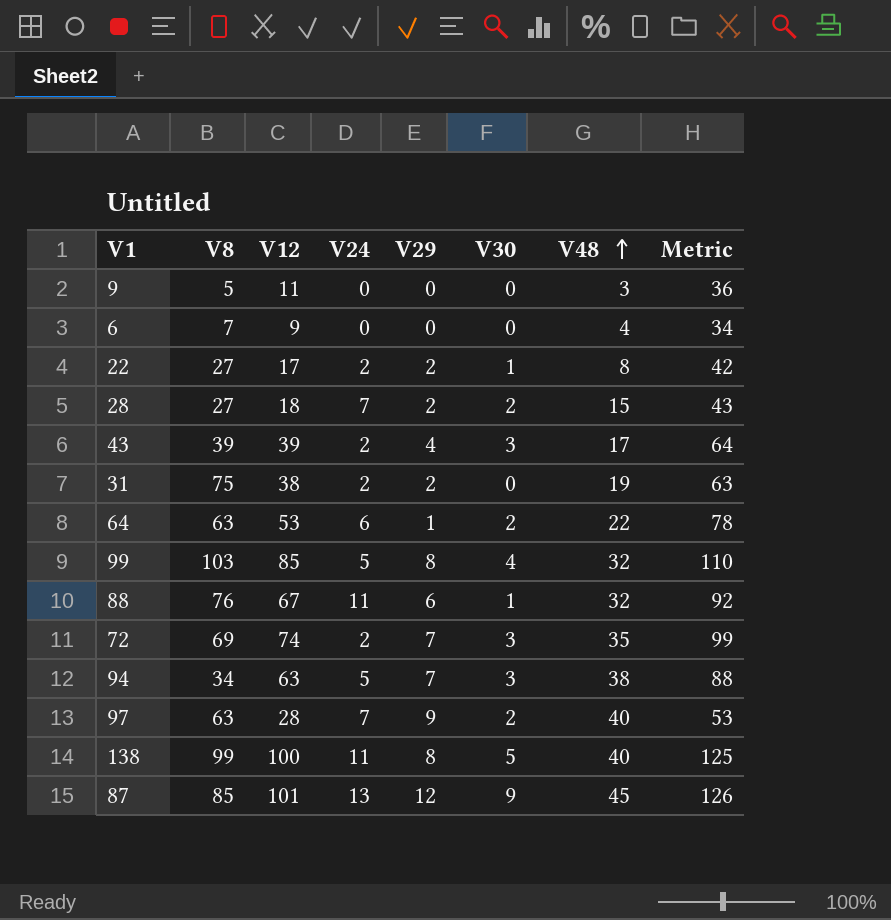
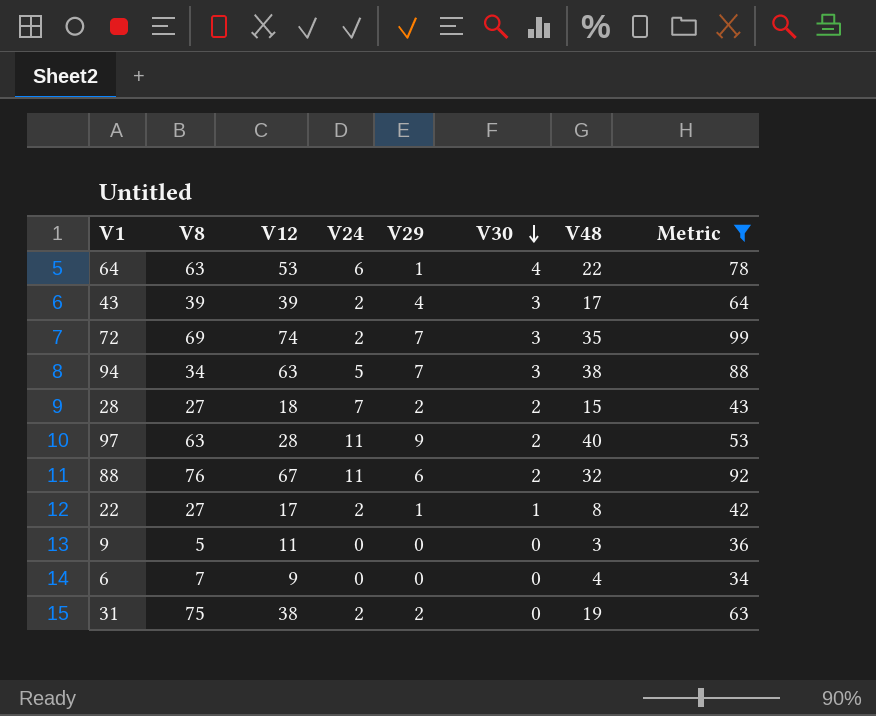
filter: none -> Metric <= 99
row order: V48 ascending -> V30 descending
64 | V30: 2 -> 4
97 | V24: 7 -> 11
88 | V30: 1 -> 2
22 | V29: 2 -> 1

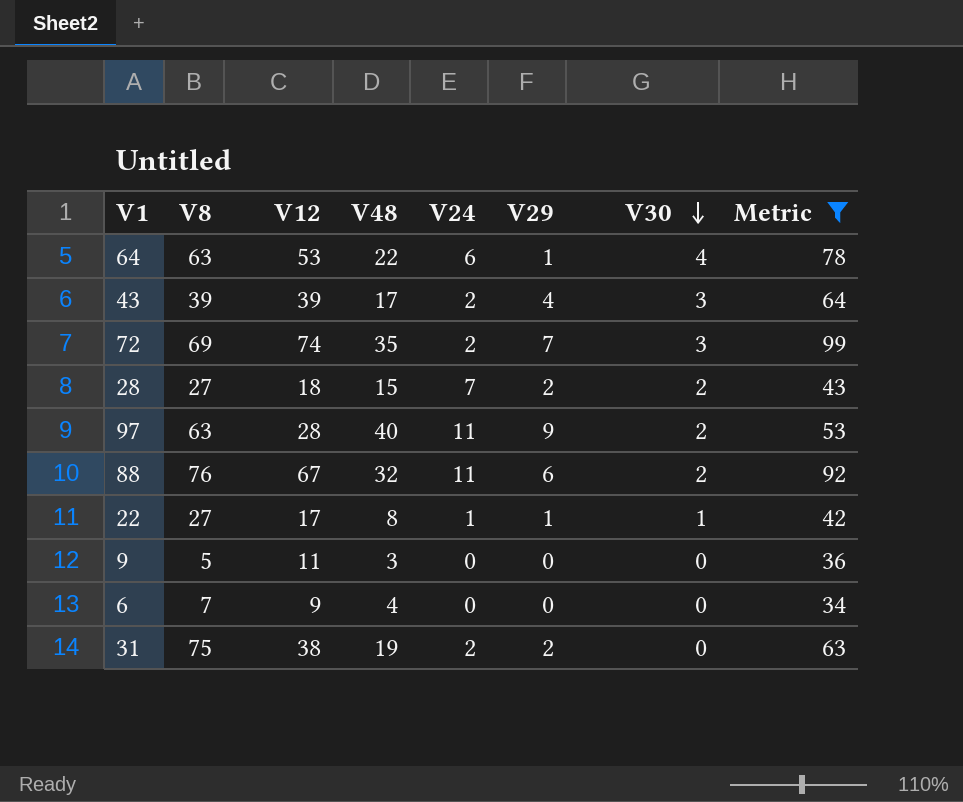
column V48 | position: 7 -> 4
row 94: 34 | 63 | 5 | 7 | 3 | 38 | 88 -> none
22 | V24: 2 -> 1

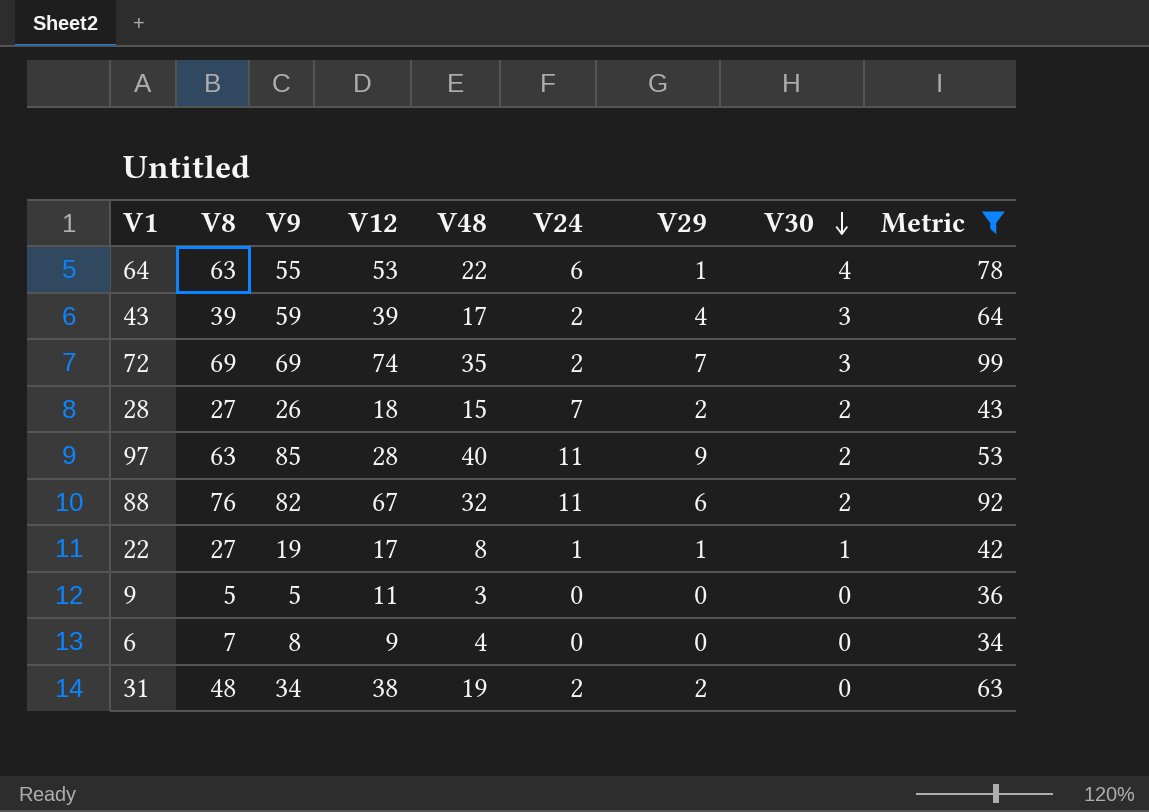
column V9 | position: none -> 3
31 | V8: 75 -> 48

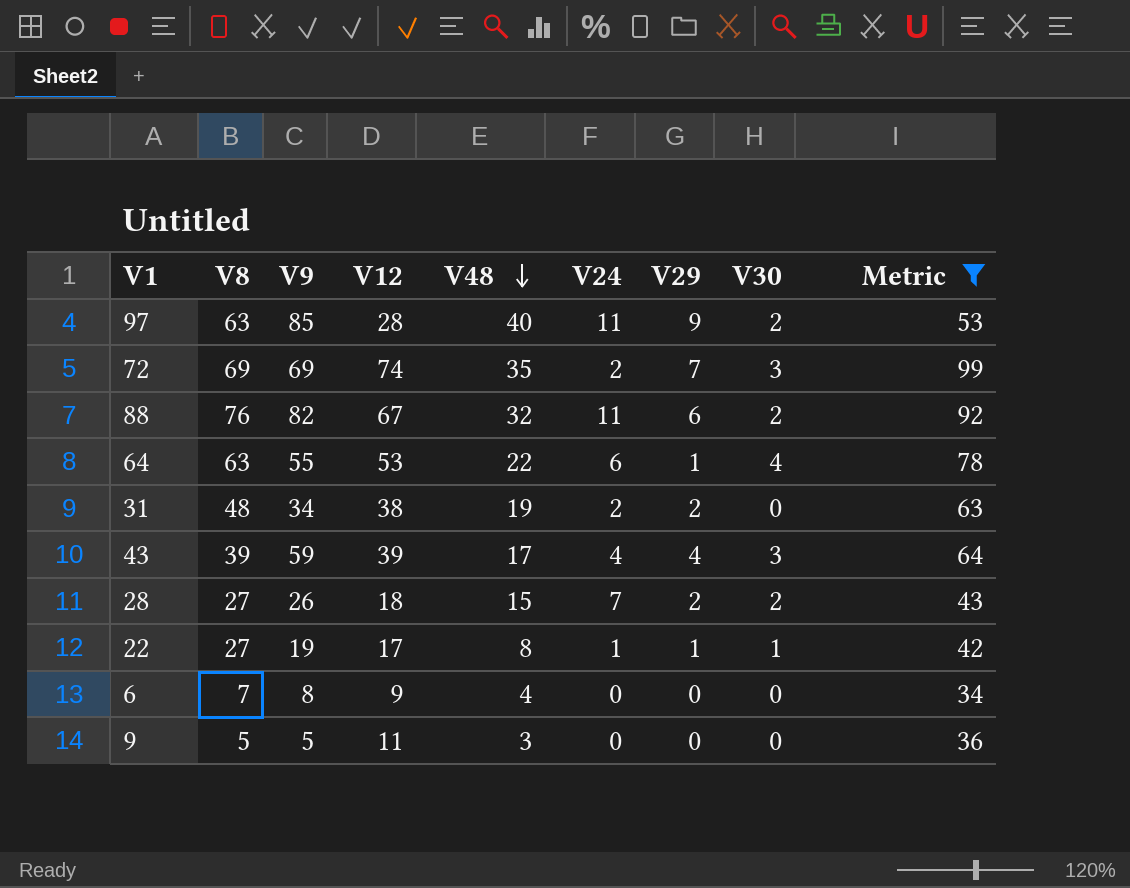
row order: V30 descending -> V48 descending
43 | V24: 2 -> 4

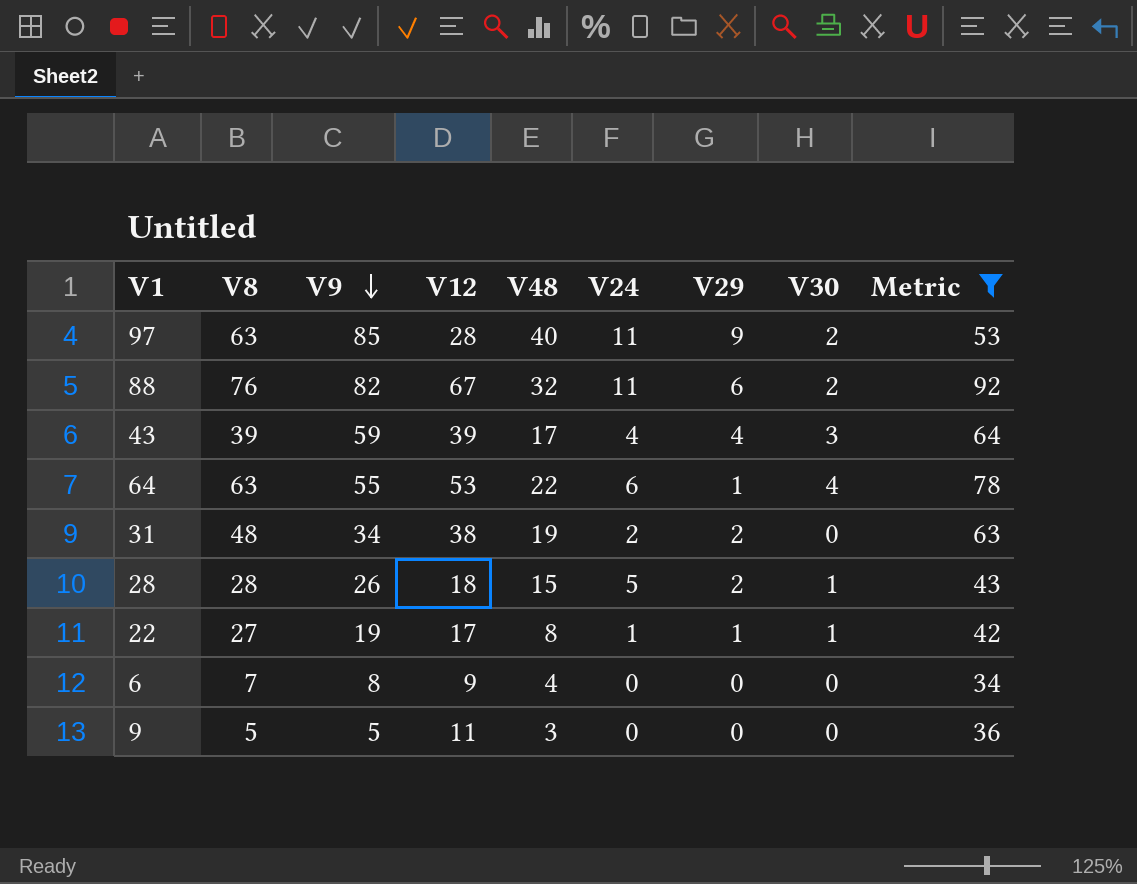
row order: V48 descending -> V9 descending
row 72: 69 | 69 | 74 | 35 | 2 | 7 | 3 | 99 -> none
28 | V8: 27 -> 28
28 | V24: 7 -> 5
28 | V30: 2 -> 1

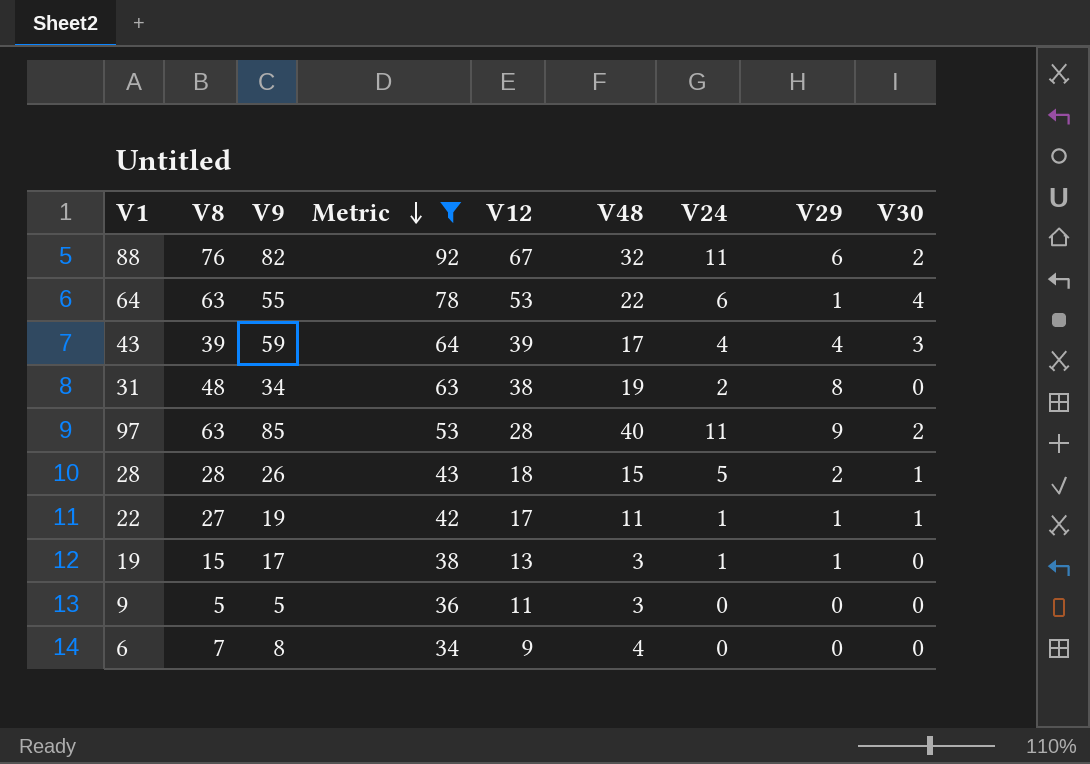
row order: V9 descending -> Metric descending
column Metric | position: 9 -> 4
31 | V29: 2 -> 8
22 | V48: 8 -> 11
row 19: none -> 15 | 17 | 38 | 13 | 3 | 1 | 1 | 0

